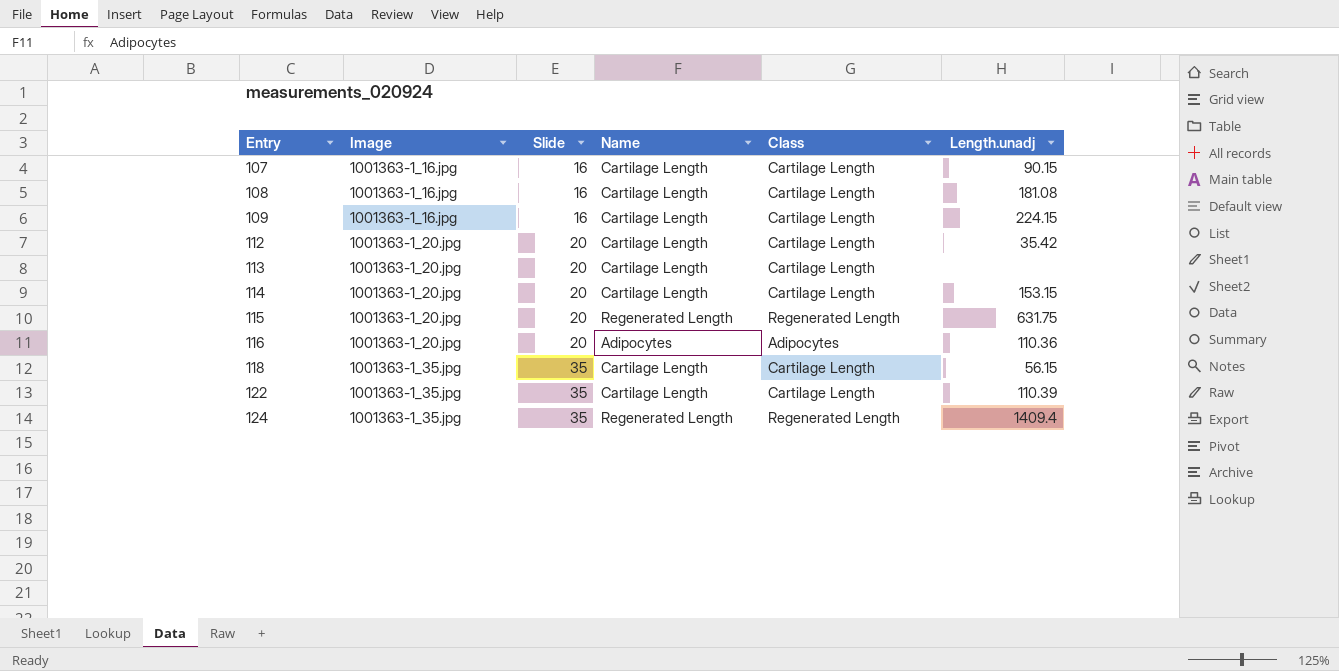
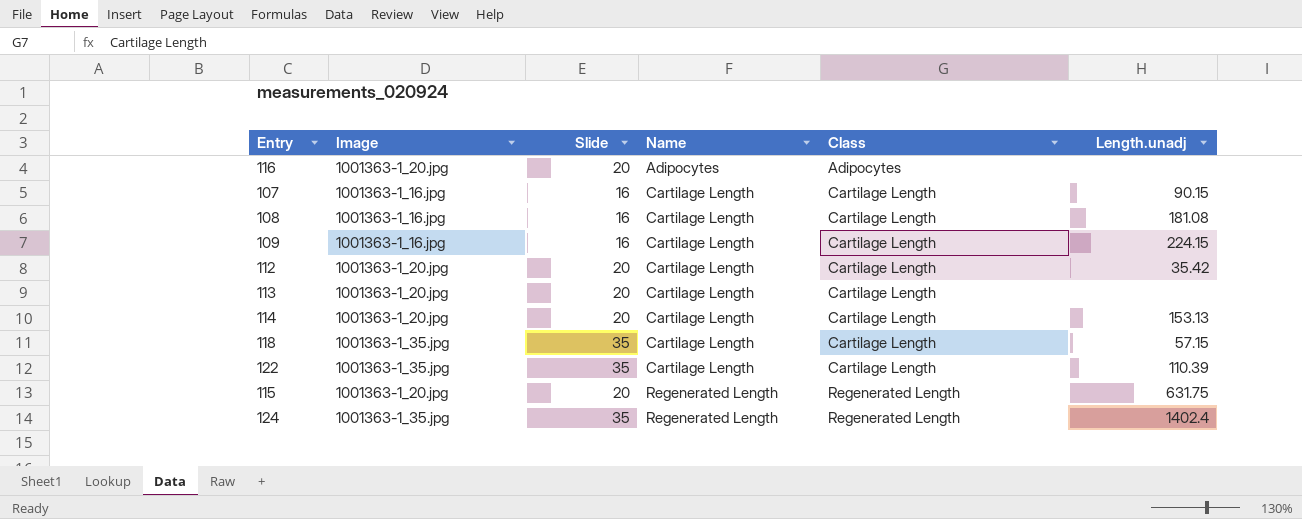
row order: Entry ascending -> Name ascending
116 | Length.unadj: 110.36 -> none
114 | Length.unadj: 153.15 -> 153.13
118 | Length.unadj: 56.15 -> 57.15
124 | Length.unadj: 1409.4 -> 1402.4

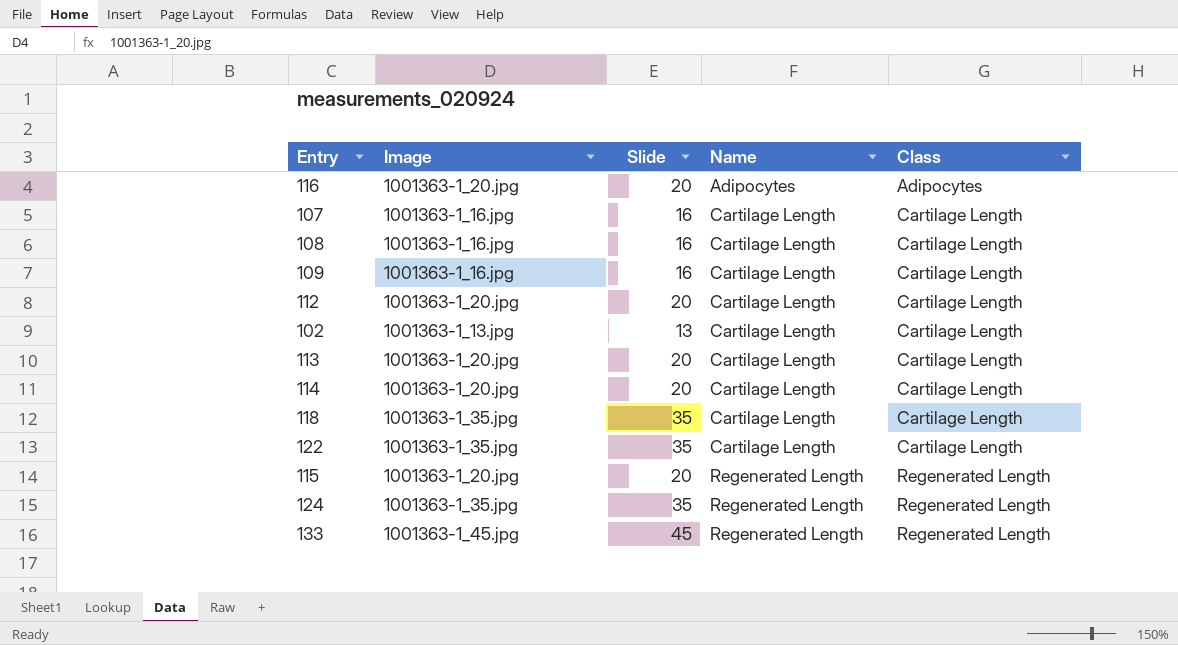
column Length.unadj | position: 6 -> none
row 102: none -> 1001363-1_13.jpg | 13 | Cartilage Length | Cartilage Length
row 133: none -> 1001363-1_45.jpg | 45 | Regenerated Length | Regenerated Length

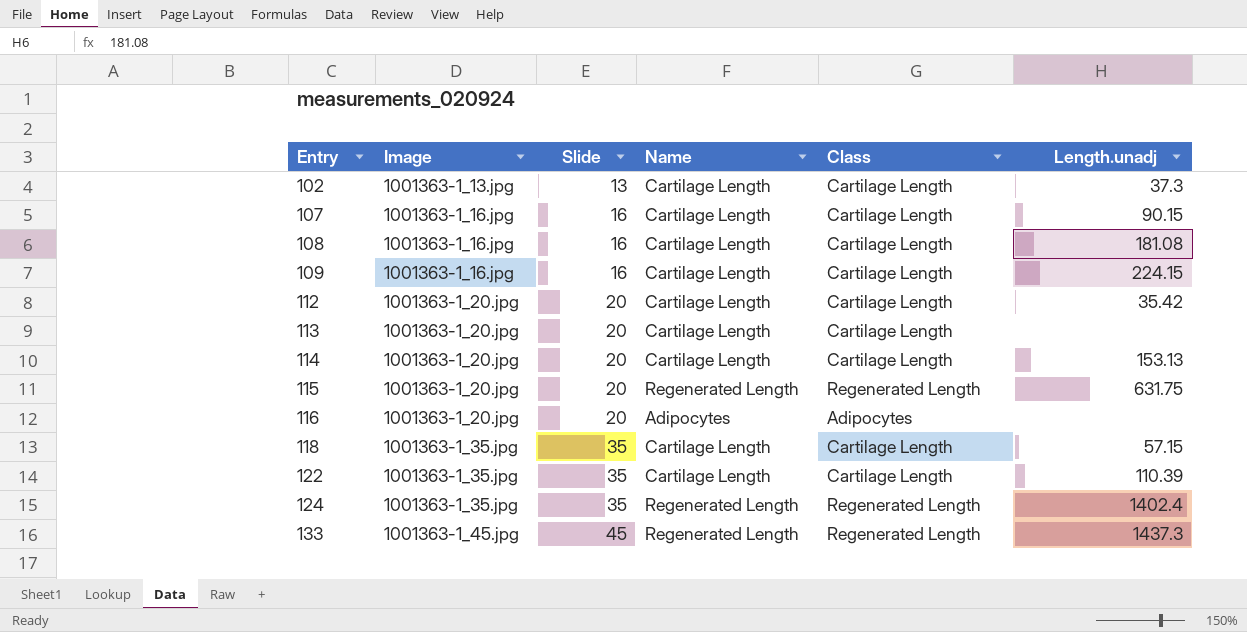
row order: Name ascending -> Entry ascending
column Length.unadj | position: none -> 6

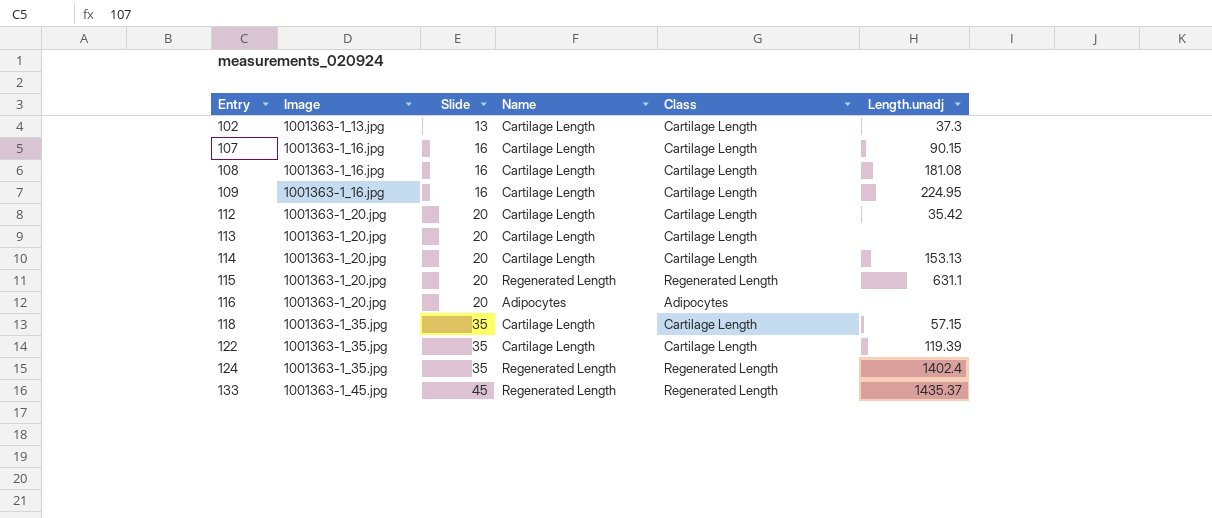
109 | Length.unadj: 224.15 -> 224.95
115 | Length.unadj: 631.75 -> 631.1
122 | Length.unadj: 110.39 -> 119.39
133 | Length.unadj: 1437.3 -> 1435.37

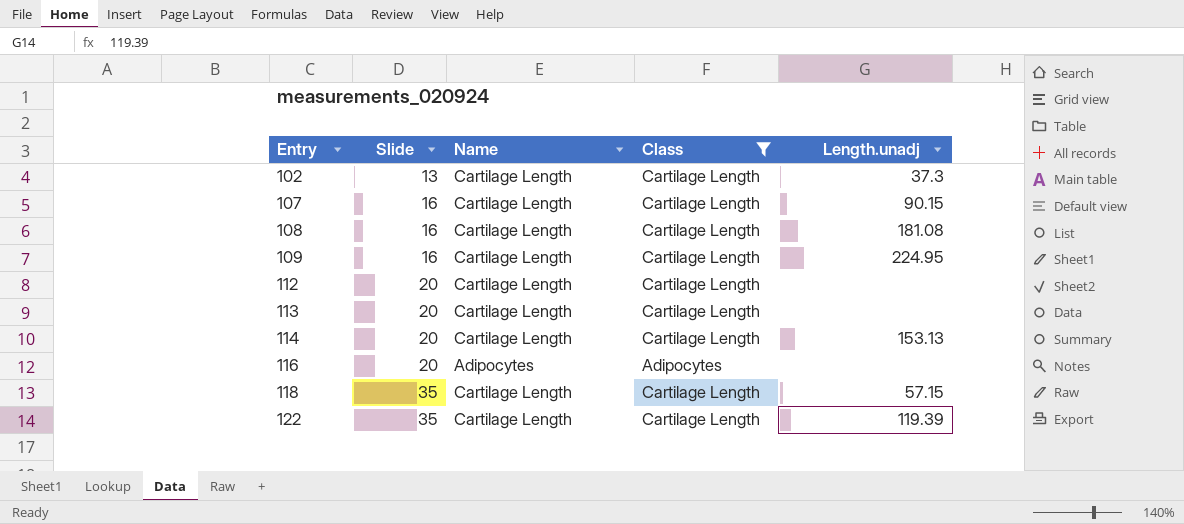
filter: none -> Class != Regenerated Length
column Image | position: 2 -> none
112 | Length.unadj: 35.42 -> none

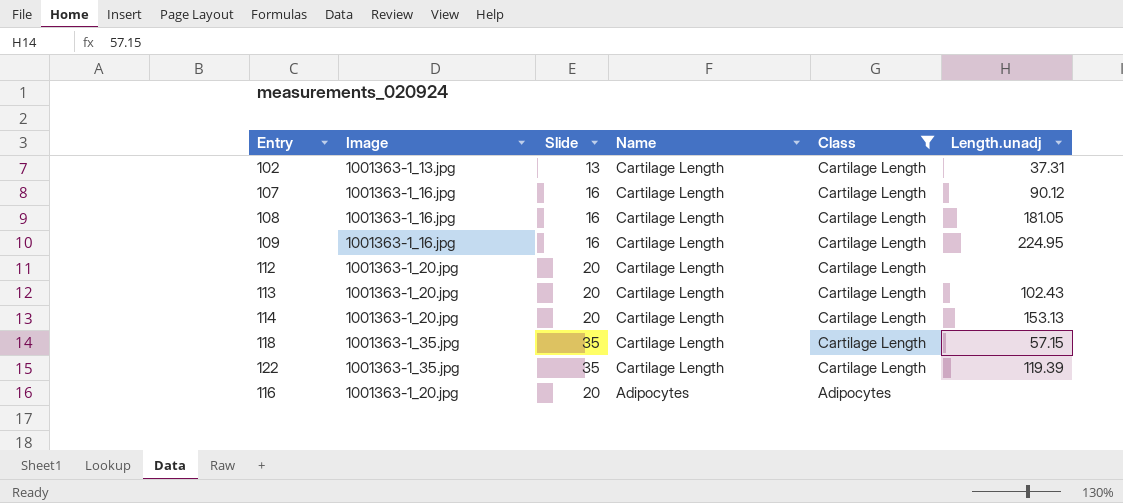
row order: Entry ascending -> Name descending
column Image | position: none -> 2
102 | Length.unadj: 37.3 -> 37.31
107 | Length.unadj: 90.15 -> 90.12
108 | Length.unadj: 181.08 -> 181.05
113 | Length.unadj: none -> 102.43

